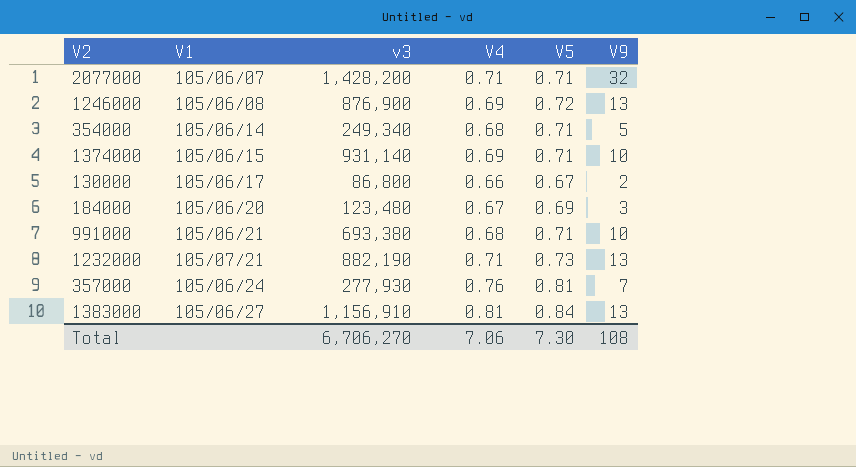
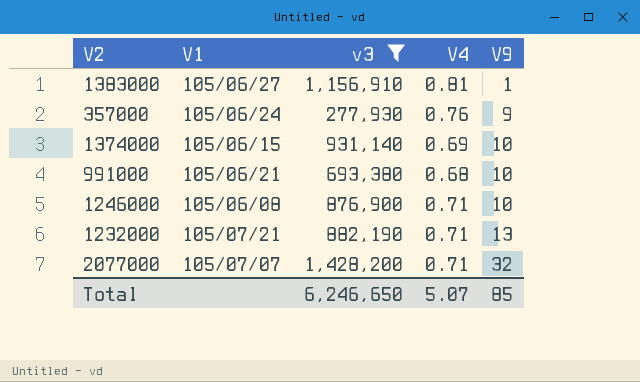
filter: none -> v3 >= 277,930
row order: none -> V9 ascending
column V5 | position: 5 -> none
1383000 | V9: 13 -> 1
357000 | V9: 7 -> 9
1246000 | V4: 0.69 -> 0.71
1246000 | V9: 13 -> 10
2077000 | V1: 105/06/07 -> 105/07/07
Total | v3: 6,706,270 -> 6,246,650
Total | V4: 7.06 -> 5.07
Total | V9: 108 -> 85

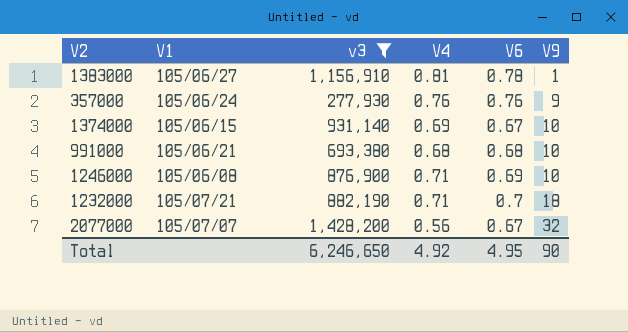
column V6 | position: none -> 5
1232000 | V9: 13 -> 18
2077000 | V4: 0.71 -> 0.56
Total | V4: 5.07 -> 4.92
Total | V9: 85 -> 90

